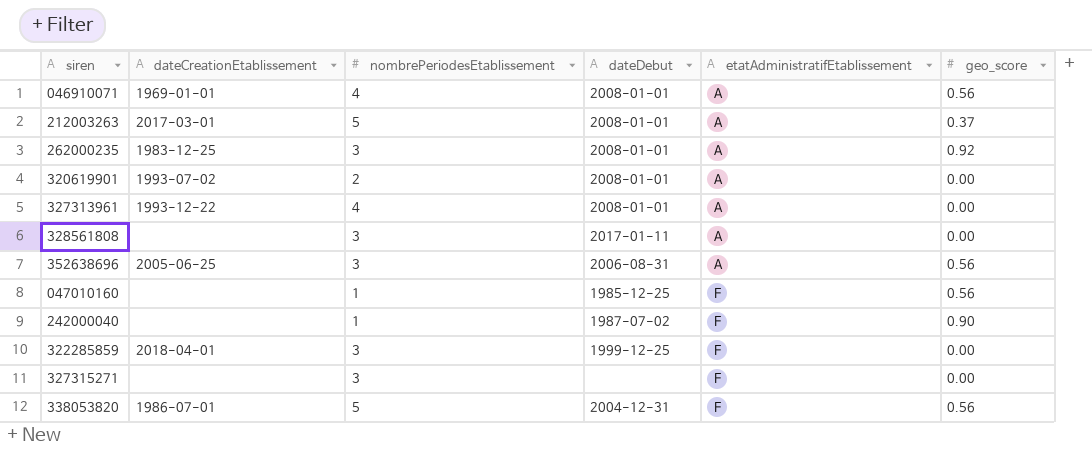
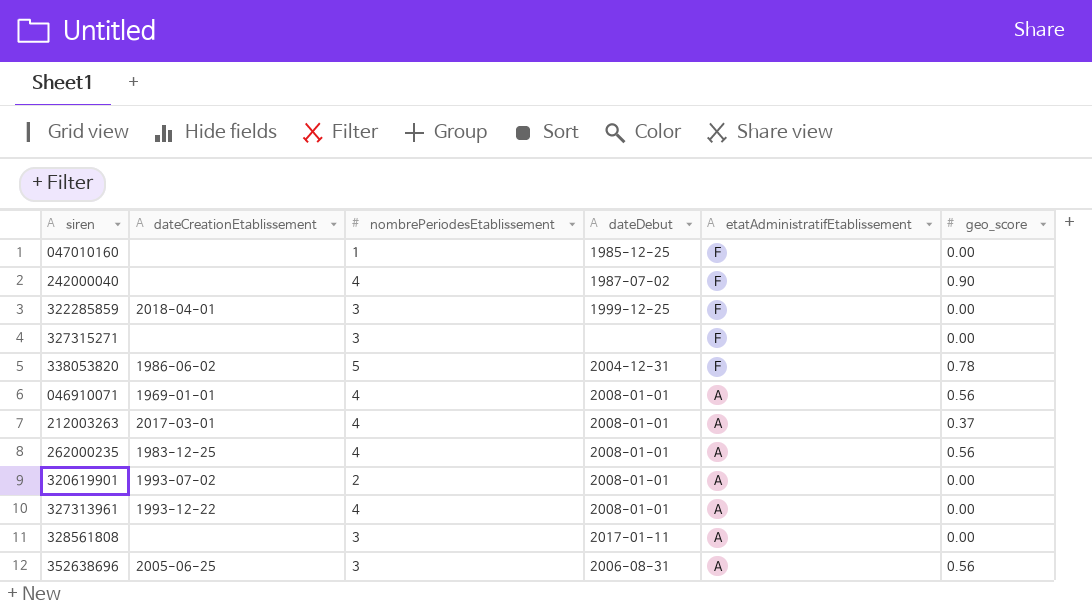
row order: etatAdministratifEtablissement ascending -> etatAdministratifEtablissement descending
047010160 | geo_score: 0.56 -> 0.00
242000040 | nombrePeriodesEtablissement: 1 -> 4
338053820 | dateCreationEtablissement: 1986-07-01 -> 1986-06-02
338053820 | geo_score: 0.56 -> 0.78
212003263 | nombrePeriodesEtablissement: 5 -> 4
262000235 | nombrePeriodesEtablissement: 3 -> 4
262000235 | geo_score: 0.92 -> 0.56

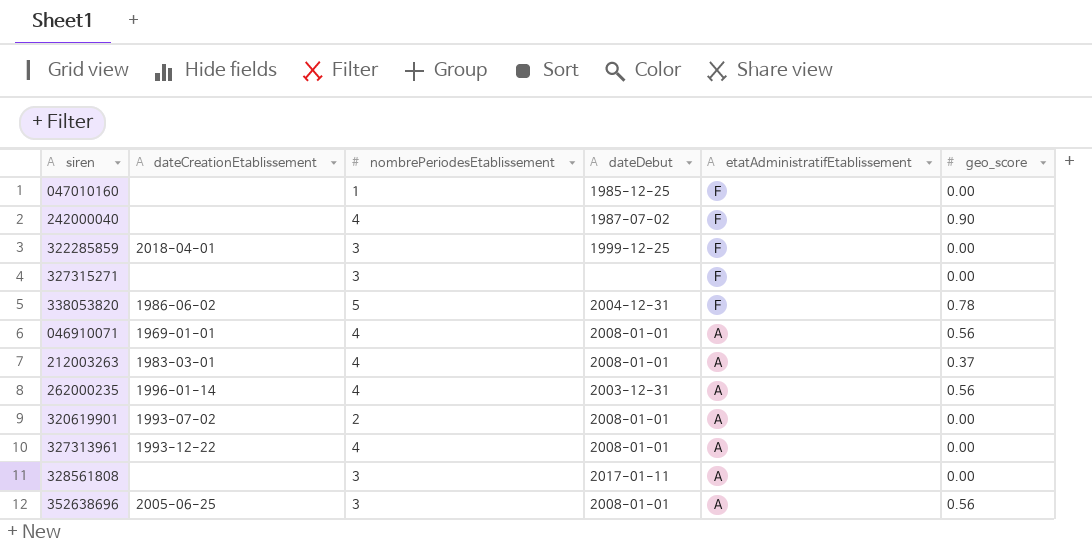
212003263 | dateCreationEtablissement: 2017-03-01 -> 1983-03-01
262000235 | dateCreationEtablissement: 1983-12-25 -> 1996-01-14
262000235 | dateDebut: 2008-01-01 -> 2003-12-31
352638696 | dateDebut: 2006-08-31 -> 2008-01-01

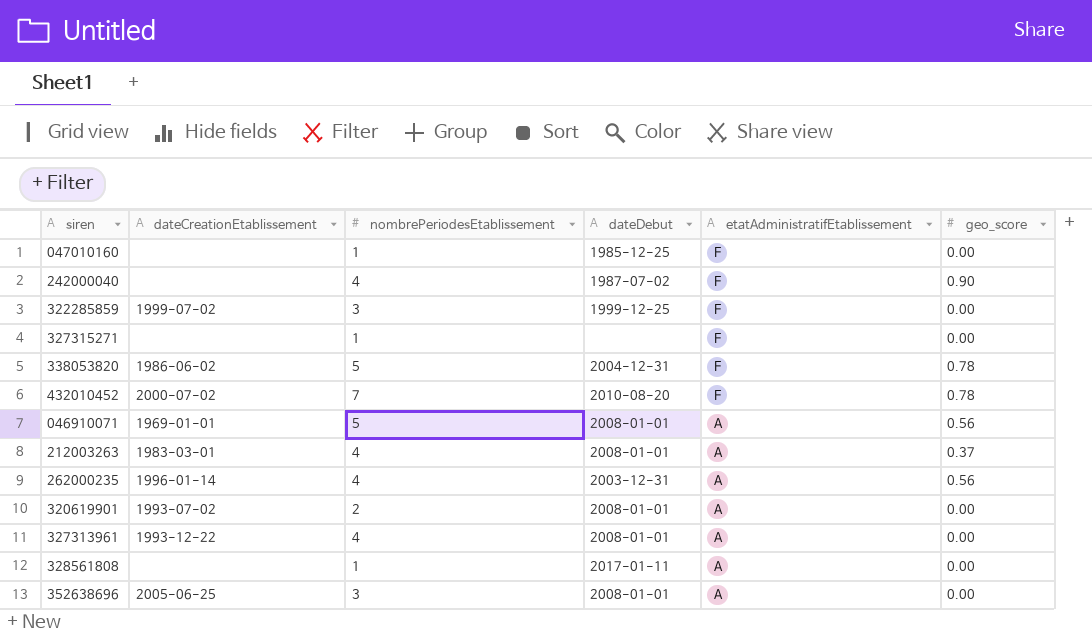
322285859 | dateCreationEtablissement: 2018-04-01 -> 1999-07-02
327315271 | nombrePeriodesEtablissement: 3 -> 1
row 432010452: none -> 2000-07-02 | 7 | 2010-08-20 | F | 0.78
046910071 | nombrePeriodesEtablissement: 4 -> 5
328561808 | nombrePeriodesEtablissement: 3 -> 1
352638696 | geo_score: 0.56 -> 0.00

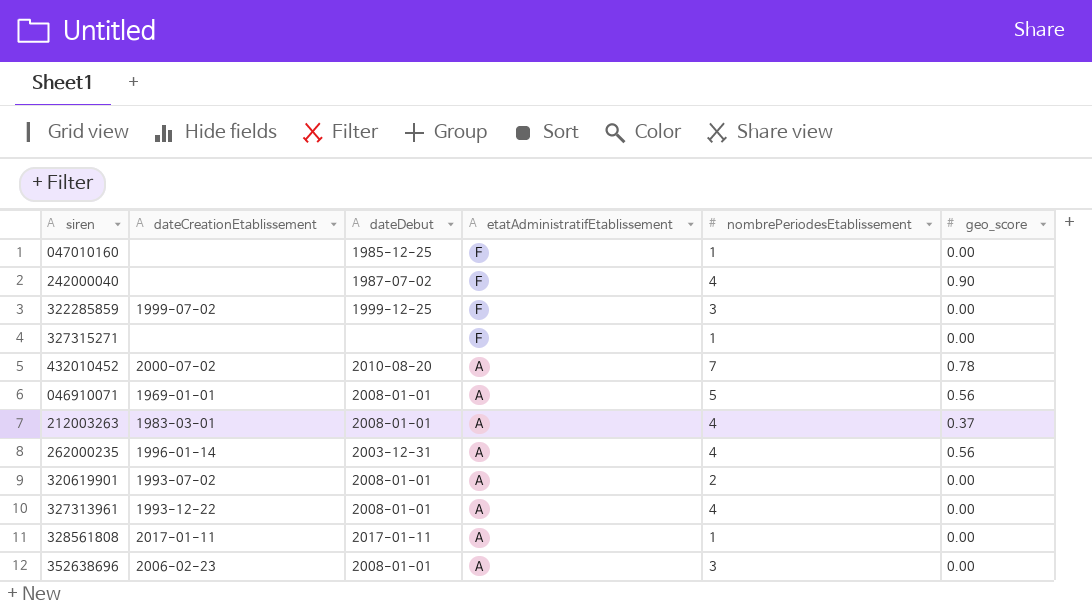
column nombrePeriodesEtablissement | position: 3 -> 5
row 338053820: 1986-06-02 | 5 | 2004-12-31 | F | 0.78 -> none
432010452 | etatAdministratifEtablissement: F -> A
328561808 | dateCreationEtablissement: none -> 2017-01-11
352638696 | dateCreationEtablissement: 2005-06-25 -> 2006-02-23

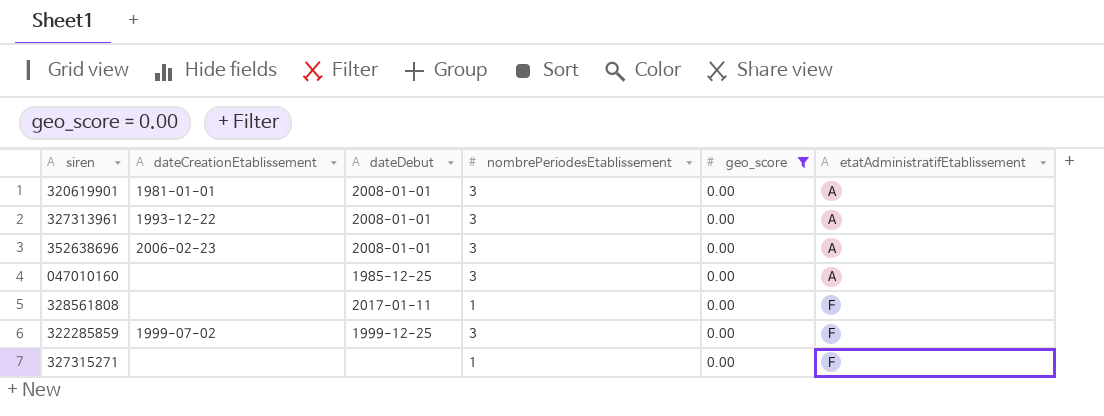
filter: none -> geo_score = 0.00
row order: etatAdministratifEtablissement descending -> etatAdministratifEtablissement ascending
column etatAdministratifEtablissement | position: 4 -> 6
320619901 | dateCreationEtablissement: 1993-07-02 -> 1981-01-01
320619901 | nombrePeriodesEtablissement: 2 -> 3
327313961 | nombrePeriodesEtablissement: 4 -> 3
047010160 | nombrePeriodesEtablissement: 1 -> 3
047010160 | etatAdministratifEtablissement: F -> A
328561808 | dateCreationEtablissement: 2017-01-11 -> none
328561808 | etatAdministratifEtablissement: A -> F

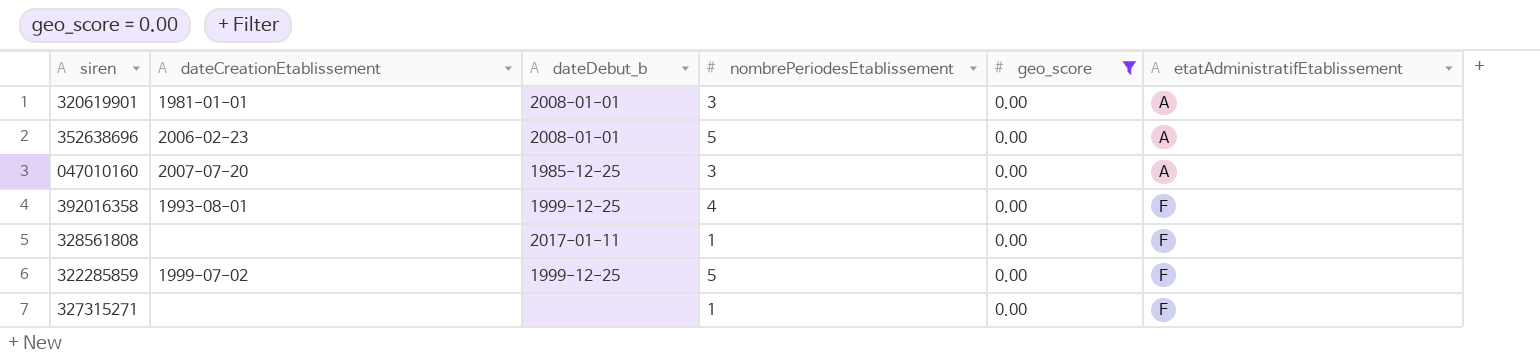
column name: dateDebut -> dateDebut_b
row 327313961: 1993-12-22 | 2008-01-01 | 3 | 0.00 | A -> none
352638696 | nombrePeriodesEtablissement: 3 -> 5
047010160 | dateCreationEtablissement: none -> 2007-07-20
row 392016358: none -> 1993-08-01 | 1999-12-25 | 4 | 0.00 | F
322285859 | nombrePeriodesEtablissement: 3 -> 5

